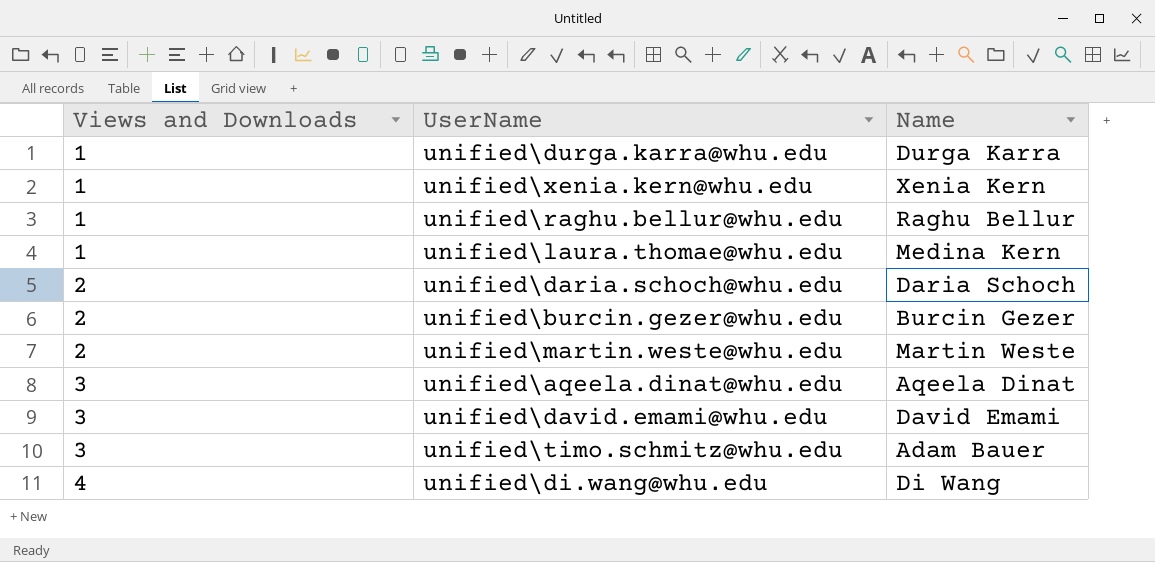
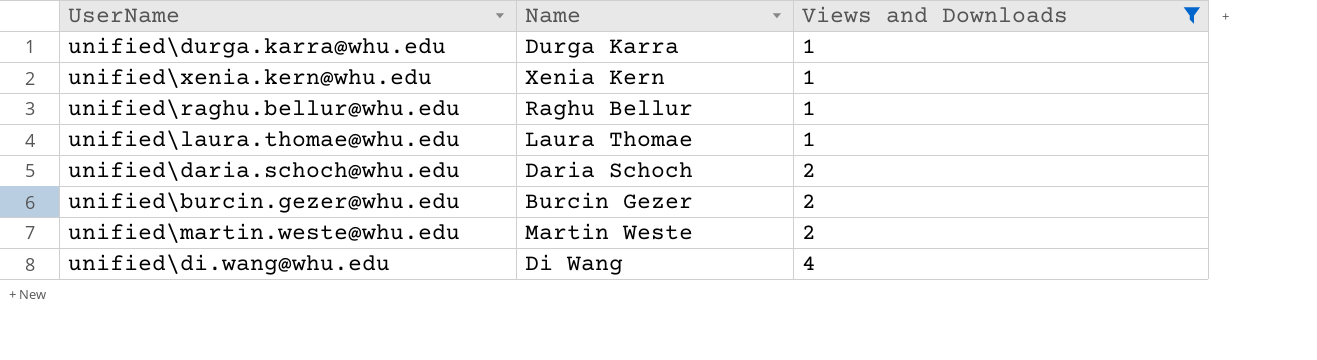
filter: none -> Views and Downloads != 3
column Views and Downloads | position: 1 -> 3
unified\laura.thomae@whu.edu | Name: Medina Kern -> Laura Thomae

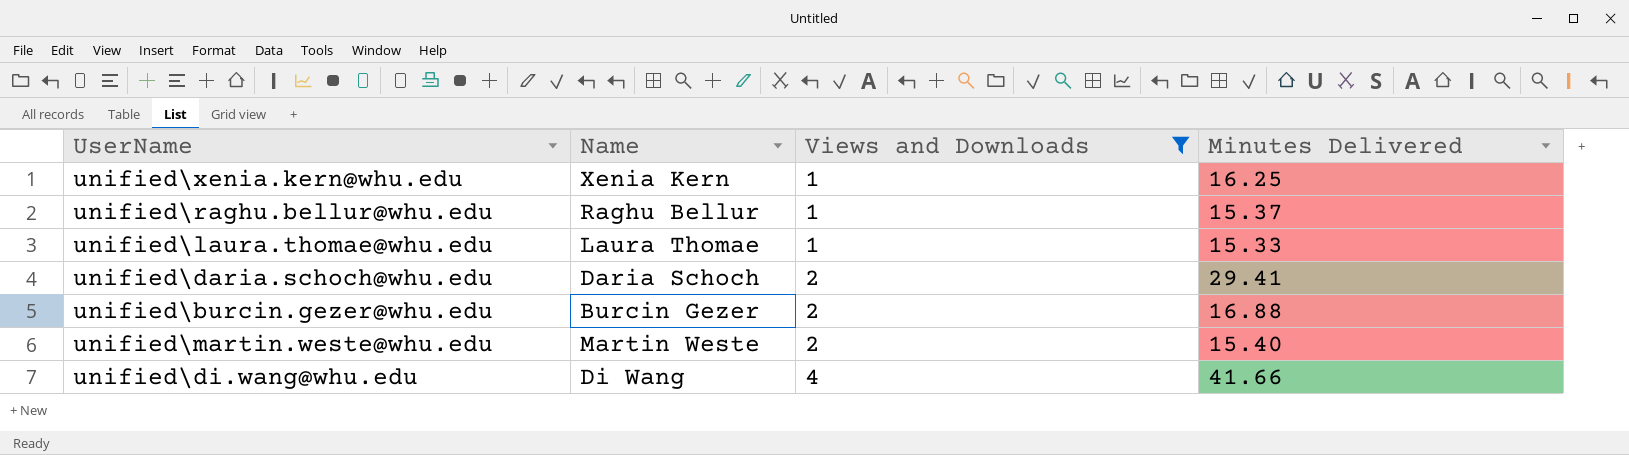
column Minutes Delivered | position: none -> 4
row unified\durga.karra@whu.edu: Durga Karra | 1 -> none

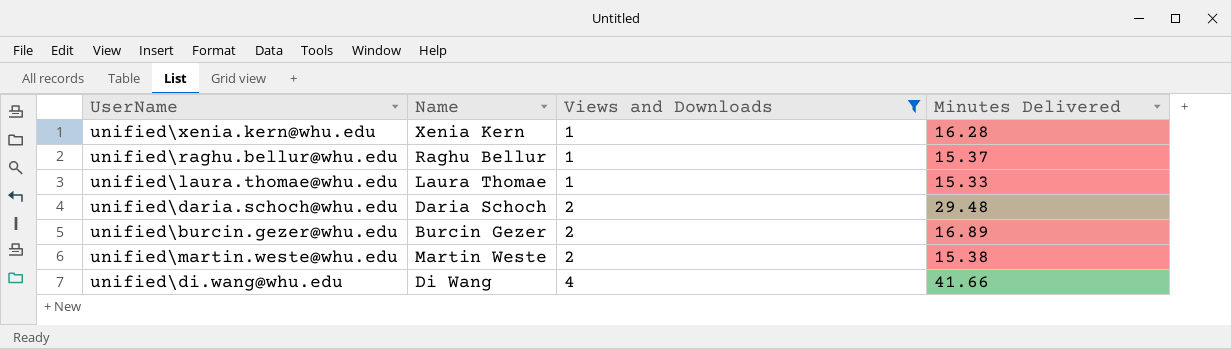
unified\xenia.kern@whu.edu | Minutes Delivered: 16.25 -> 16.28
unified\daria.schoch@whu.edu | Minutes Delivered: 29.41 -> 29.48
unified\burcin.gezer@whu.edu | Minutes Delivered: 16.88 -> 16.89
unified\martin.weste@whu.edu | Minutes Delivered: 15.40 -> 15.38

